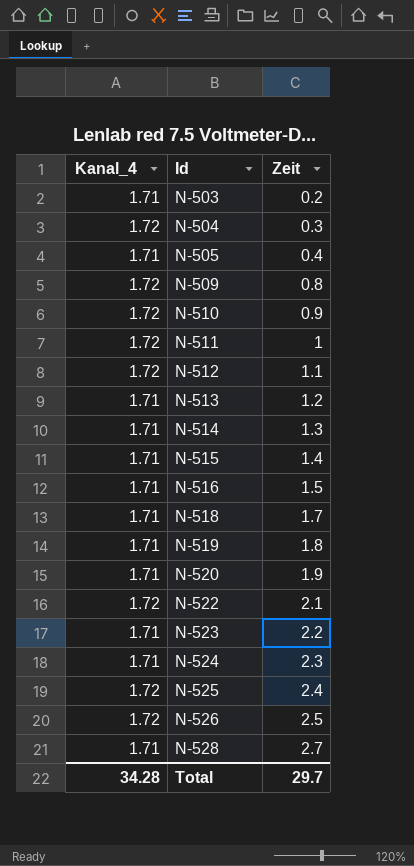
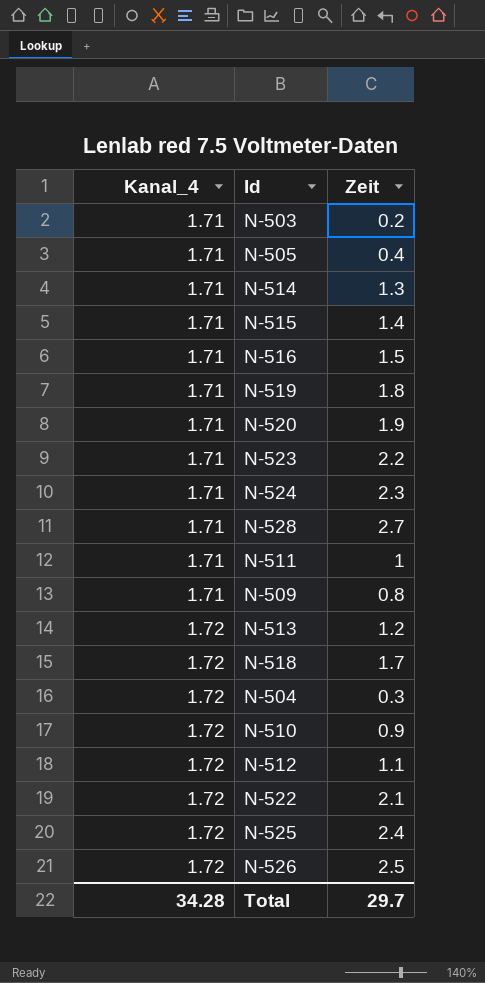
row order: Id ascending -> Kanal_4 ascending
N-511 | Kanal_4: 1.72 -> 1.71
N-509 | Kanal_4: 1.72 -> 1.71
N-513 | Kanal_4: 1.71 -> 1.72
N-518 | Kanal_4: 1.71 -> 1.72

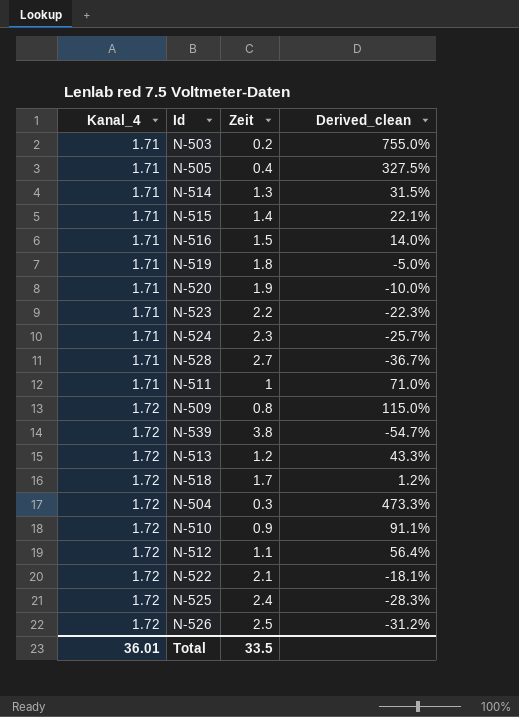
column Derived_clean | formula: none -> ([Kanal_4] - [Zeit]) / [Zeit]
N-509 | Kanal_4: 1.71 -> 1.72
row N-539: none -> 1.72 | 3.8 | -54.7%
Total | Kanal_4: 34.28 -> 36.01
Total | Zeit: 29.7 -> 33.5

